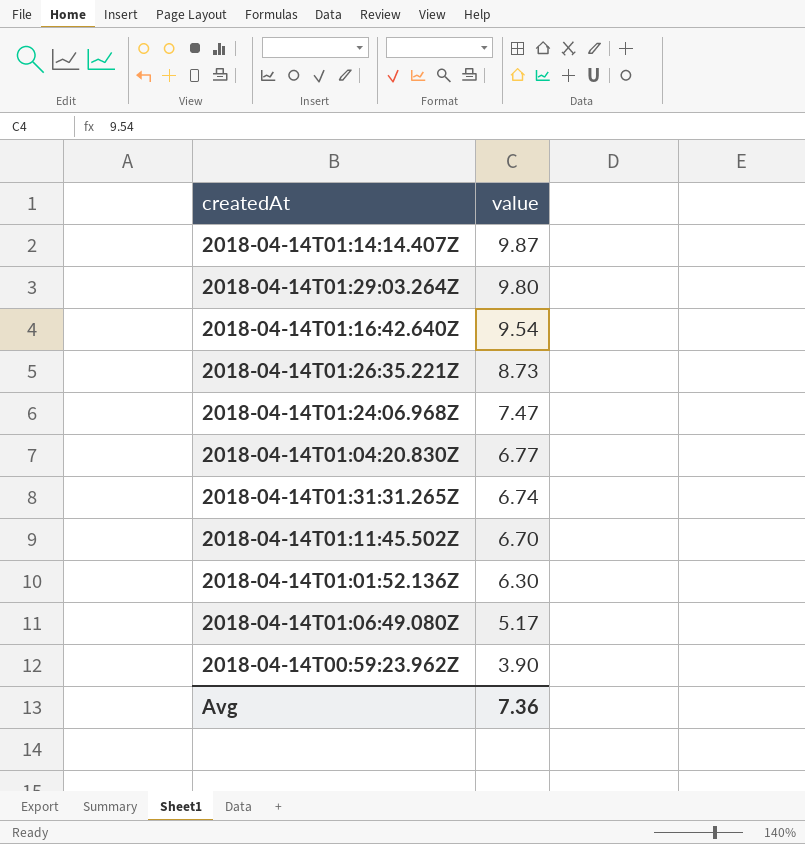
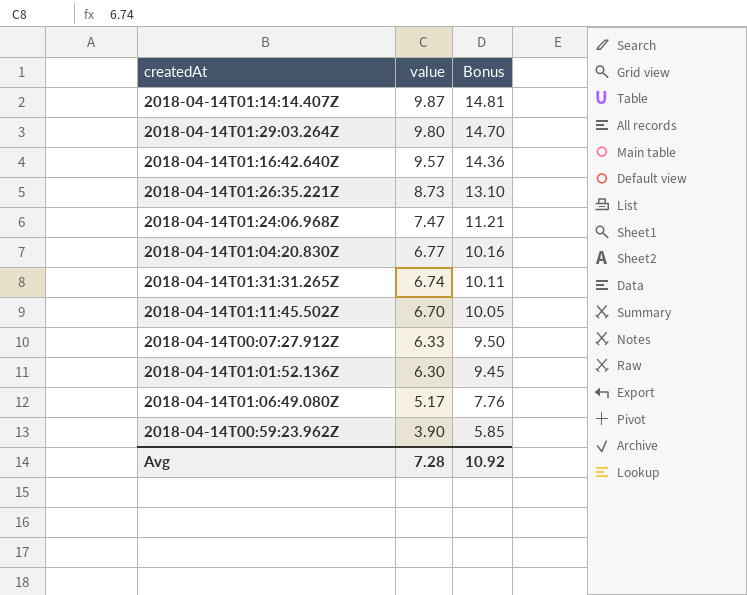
column Bonus | formula: none -> [value] * 1.5
2018-04-14T01:16:42.640Z | value: 9.54 -> 9.57
row 2018-04-14T00:07:27.912Z: none -> 6.33 | 9.50
Avg | value: 7.36 -> 7.28

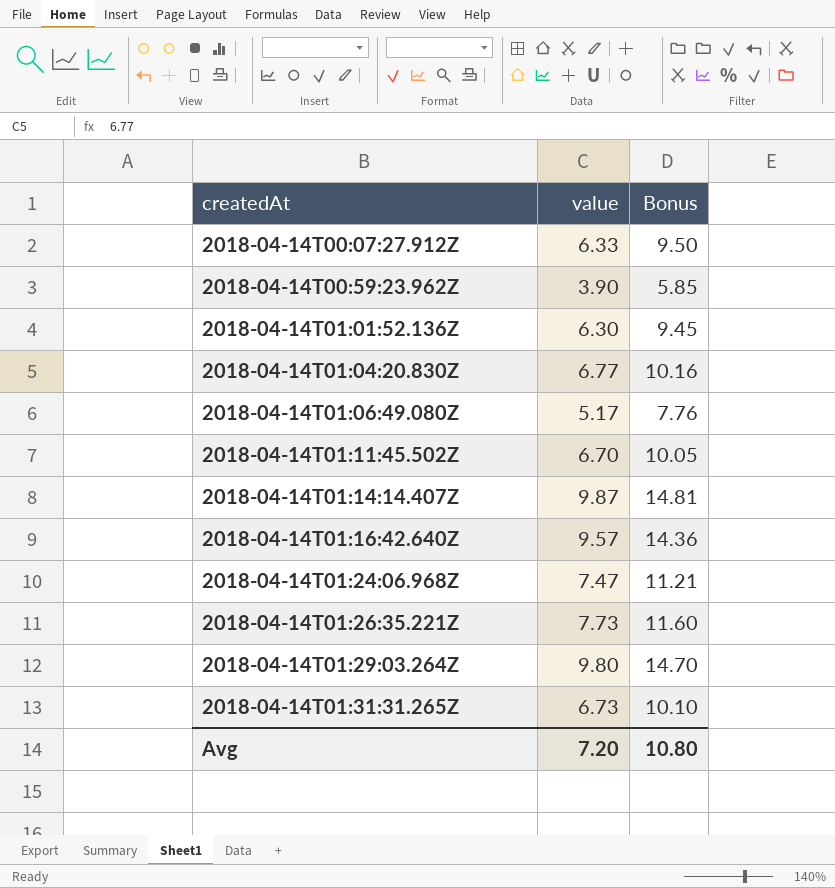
row order: value descending -> createdAt ascending
2018-04-14T01:26:35.221Z | value: 8.73 -> 7.73
2018-04-14T01:26:35.221Z | Bonus: 13.10 -> 11.60
2018-04-14T01:31:31.265Z | value: 6.74 -> 6.73
2018-04-14T01:31:31.265Z | Bonus: 10.11 -> 10.10
Avg | value: 7.28 -> 7.20
Avg | Bonus: 10.92 -> 10.80

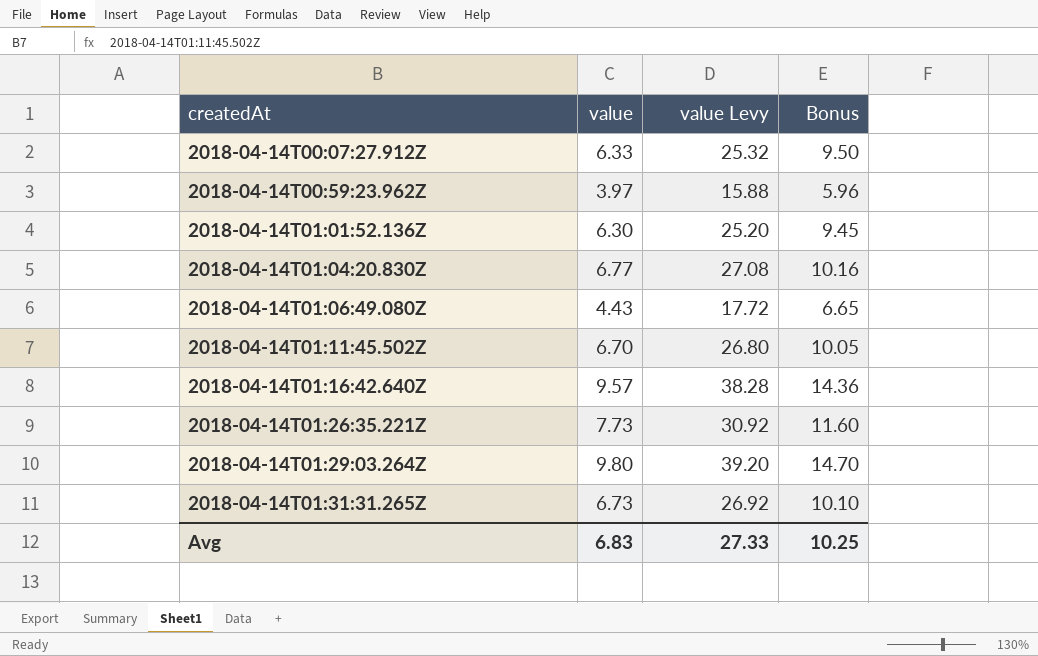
column value Levy | formula: none -> [value] * 4
row 2018-04-14T01:14:14.407Z: 9.87 | 14.81 -> none
row 2018-04-14T01:24:06.968Z: 7.47 | 11.21 -> none
2018-04-14T00:59:23.962Z | value: 3.90 -> 3.97
2018-04-14T00:59:23.962Z | Bonus: 5.85 -> 5.96
2018-04-14T01:06:49.080Z | value: 5.17 -> 4.43
2018-04-14T01:06:49.080Z | Bonus: 7.76 -> 6.65
Avg | value: 7.20 -> 6.83
Avg | Bonus: 10.80 -> 10.25

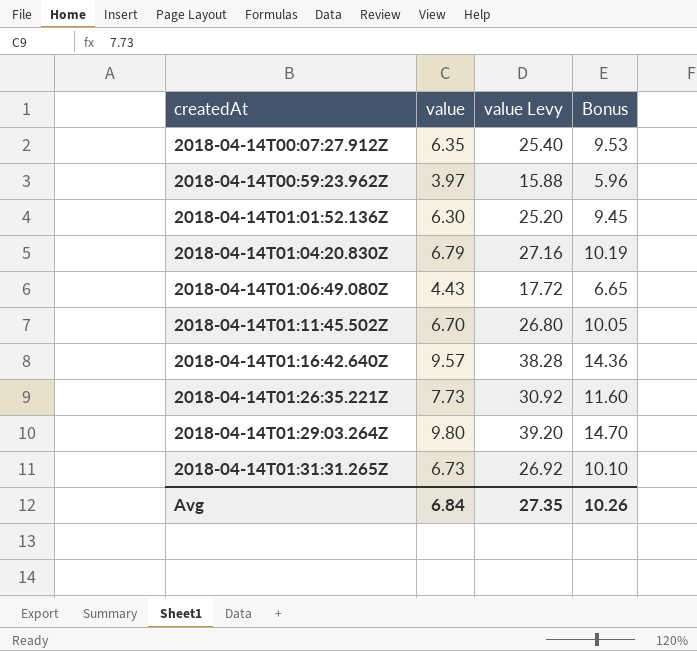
2018-04-14T00:07:27.912Z | value: 6.33 -> 6.35
2018-04-14T00:07:27.912Z | value Levy: 25.32 -> 25.40
2018-04-14T00:07:27.912Z | Bonus: 9.50 -> 9.53
2018-04-14T01:04:20.830Z | value: 6.77 -> 6.79
2018-04-14T01:04:20.830Z | value Levy: 27.08 -> 27.16
2018-04-14T01:04:20.830Z | Bonus: 10.16 -> 10.19
Avg | value: 6.83 -> 6.84
Avg | value Levy: 27.33 -> 27.35
Avg | Bonus: 10.25 -> 10.26

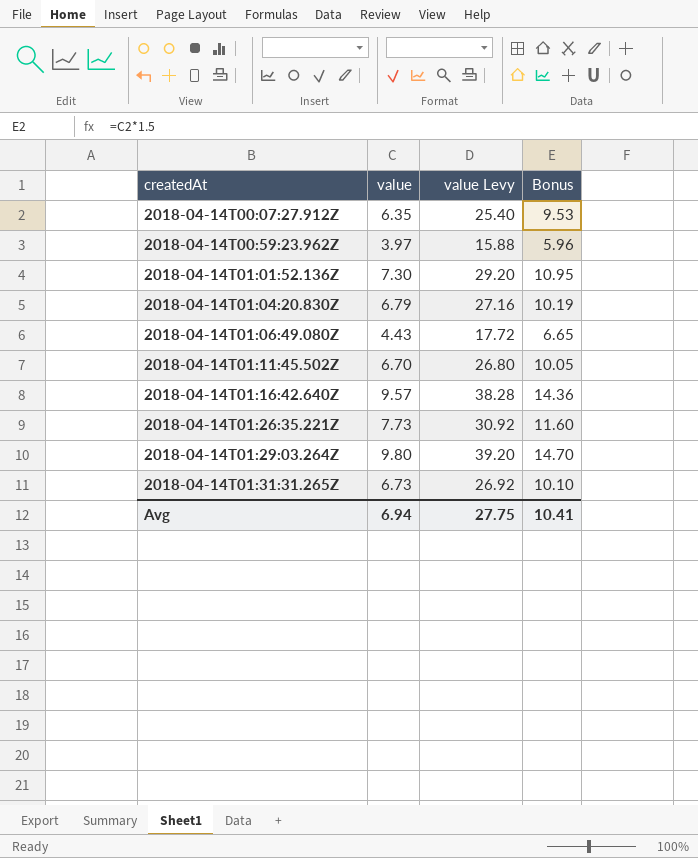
2018-04-14T01:01:52.136Z | value: 6.30 -> 7.30
2018-04-14T01:01:52.136Z | value Levy: 25.20 -> 29.20
2018-04-14T01:01:52.136Z | Bonus: 9.45 -> 10.95
Avg | value: 6.84 -> 6.94
Avg | value Levy: 27.35 -> 27.75
Avg | Bonus: 10.26 -> 10.41

